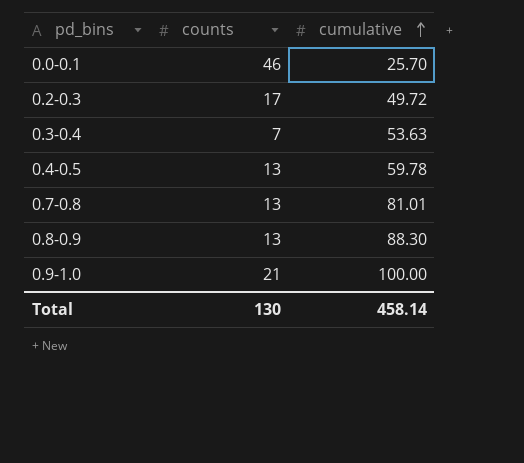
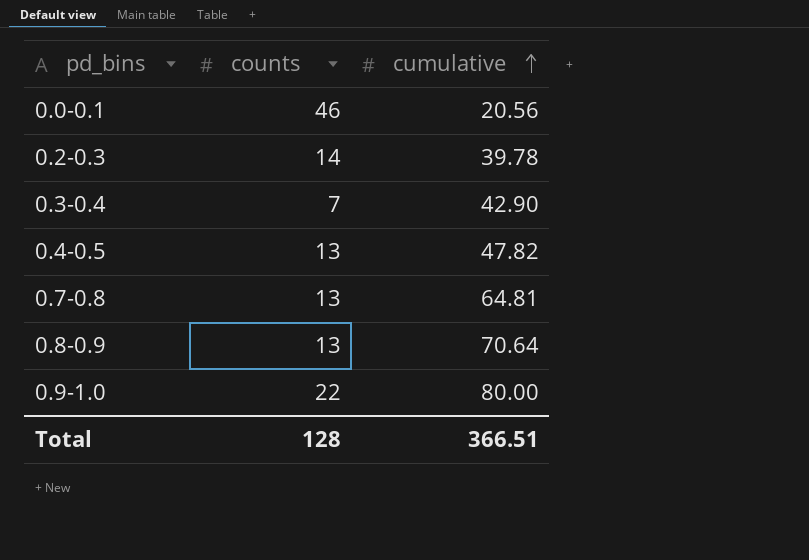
0.0-0.1 | cumulative: 25.70 -> 20.56
0.2-0.3 | counts: 17 -> 14
0.2-0.3 | cumulative: 49.72 -> 39.78
0.3-0.4 | cumulative: 53.63 -> 42.90
0.4-0.5 | cumulative: 59.78 -> 47.82
0.7-0.8 | cumulative: 81.01 -> 64.81
0.8-0.9 | cumulative: 88.30 -> 70.64
0.9-1.0 | counts: 21 -> 22
0.9-1.0 | cumulative: 100.00 -> 80.00
Total | counts: 130 -> 128
Total | cumulative: 458.14 -> 366.51

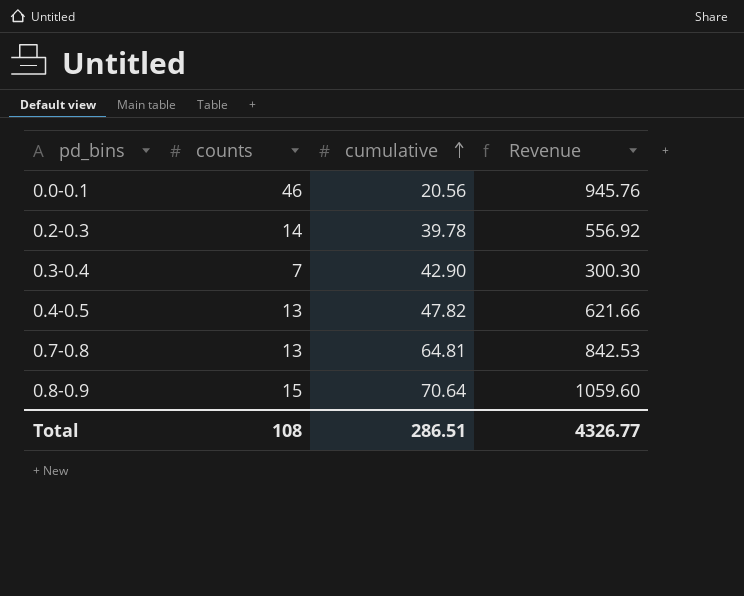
column Revenue | formula: none -> [counts] * [cumulative]
row 0.9-1.0: 22 | 80.00 -> none
0.8-0.9 | counts: 13 -> 15
Total | counts: 128 -> 108
Total | cumulative: 366.51 -> 286.51

